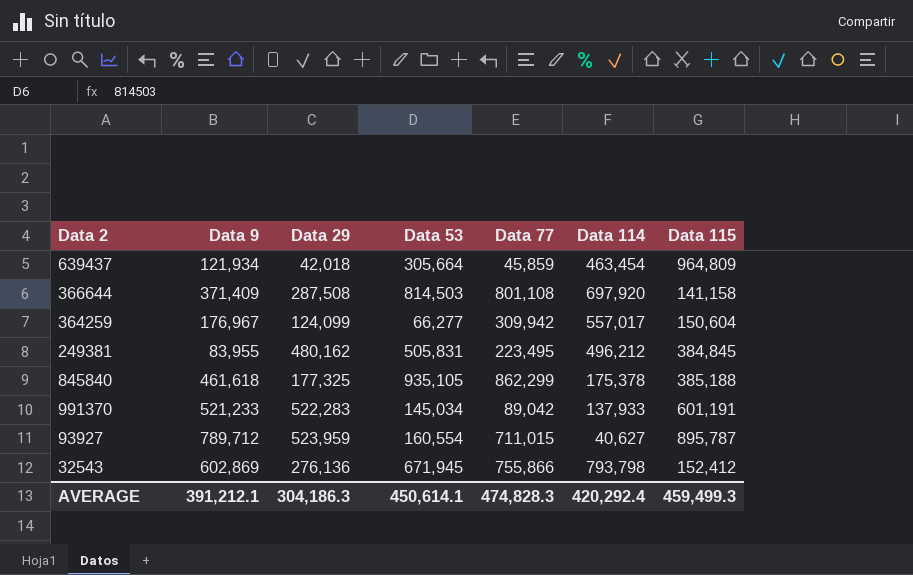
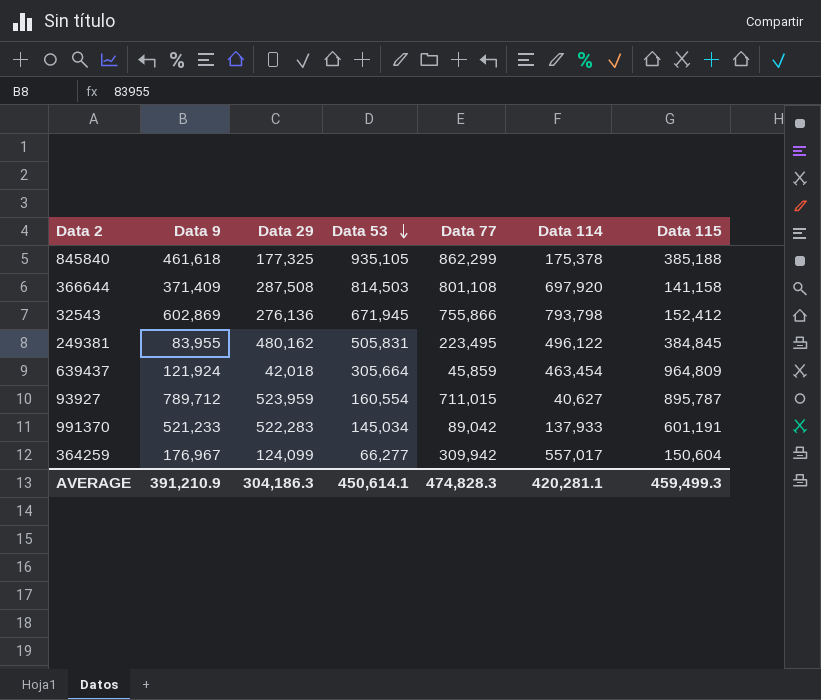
row order: none -> Data 53 descending
249381 | Data 114: 496,212 -> 496,122
639437 | Data 9: 121,934 -> 121,924
AVERAGE | Data 9: 391,212.1 -> 391,210.9
AVERAGE | Data 114: 420,292.4 -> 420,281.1

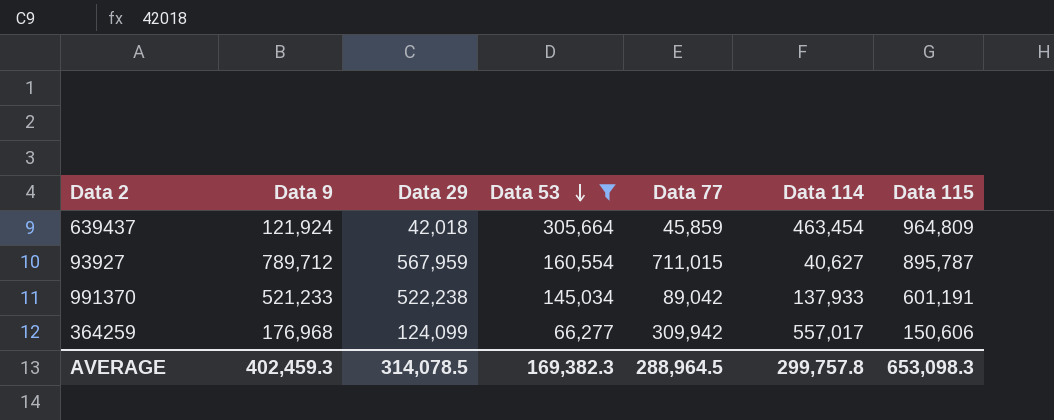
filter: none -> Data 53 <= 305,664
93927 | Data 29: 523,959 -> 567,959
991370 | Data 29: 522,283 -> 522,238
364259 | Data 9: 176,967 -> 176,968
364259 | Data 115: 150,604 -> 150,606
AVERAGE | Data 9: 391,210.9 -> 402,459.3
AVERAGE | Data 29: 304,186.3 -> 314,078.5
AVERAGE | Data 53: 450,614.1 -> 169,382.3
AVERAGE | Data 77: 474,828.3 -> 288,964.5
AVERAGE | Data 114: 420,281.1 -> 299,757.8
AVERAGE | Data 115: 459,499.3 -> 653,098.3

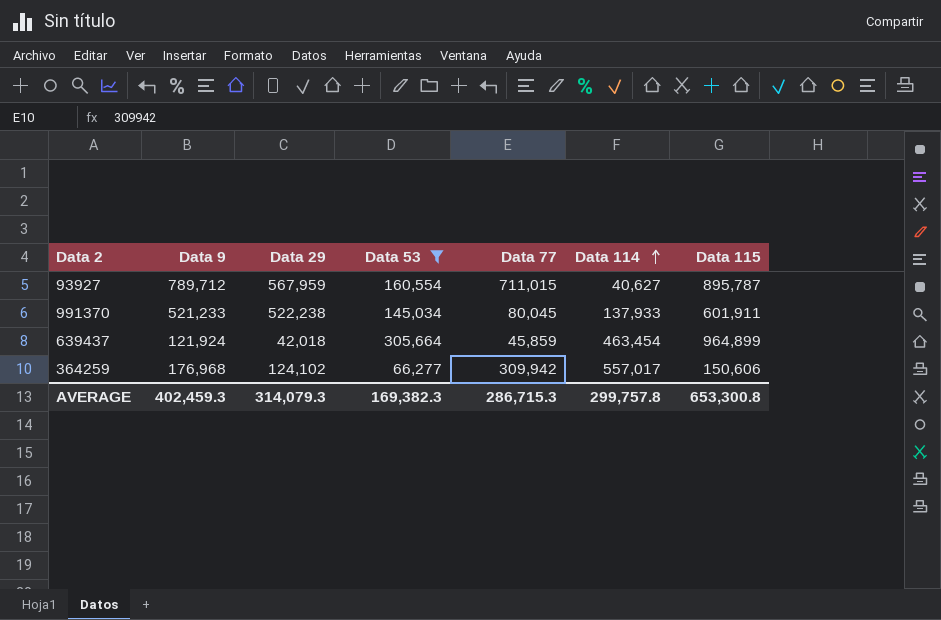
row order: Data 53 descending -> Data 114 ascending
991370 | Data 77: 89,042 -> 80,045
991370 | Data 115: 601,191 -> 601,911
639437 | Data 115: 964,809 -> 964,899
364259 | Data 29: 124,099 -> 124,102
AVERAGE | Data 29: 314,078.5 -> 314,079.3
AVERAGE | Data 77: 288,964.5 -> 286,715.3
AVERAGE | Data 115: 653,098.3 -> 653,300.8

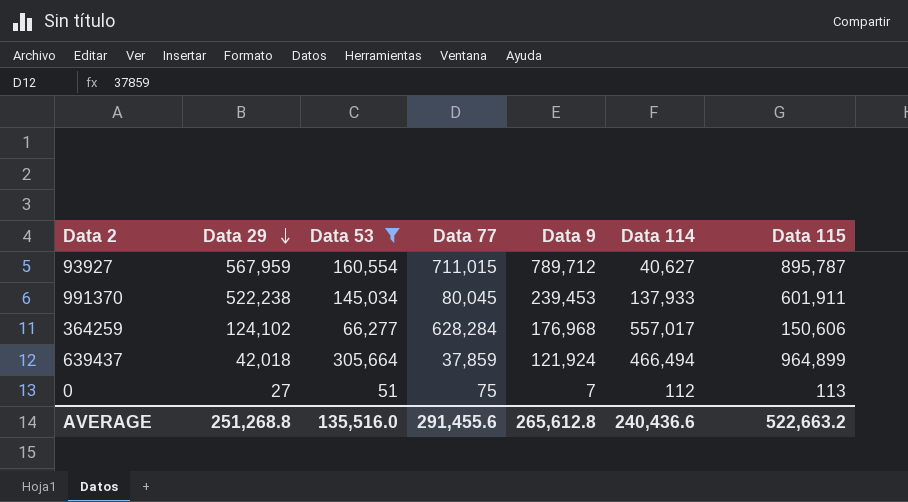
row order: Data 114 ascending -> Data 29 descending
column Data 9 | position: 2 -> 5
991370 | Data 9: 521,233 -> 239,453
364259 | Data 77: 309,942 -> 628,284
639437 | Data 77: 45,859 -> 37,859
639437 | Data 114: 463,454 -> 466,494
row 0: none -> 27 | 51 | 75 | 7 | 112 | 113
AVERAGE | Data 29: 314,079.3 -> 251,268.8
AVERAGE | Data 53: 169,382.3 -> 135,516.0
AVERAGE | Data 77: 286,715.3 -> 291,455.6
AVERAGE | Data 9: 402,459.3 -> 265,612.8
AVERAGE | Data 114: 299,757.8 -> 240,436.6
AVERAGE | Data 115: 653,300.8 -> 522,663.2

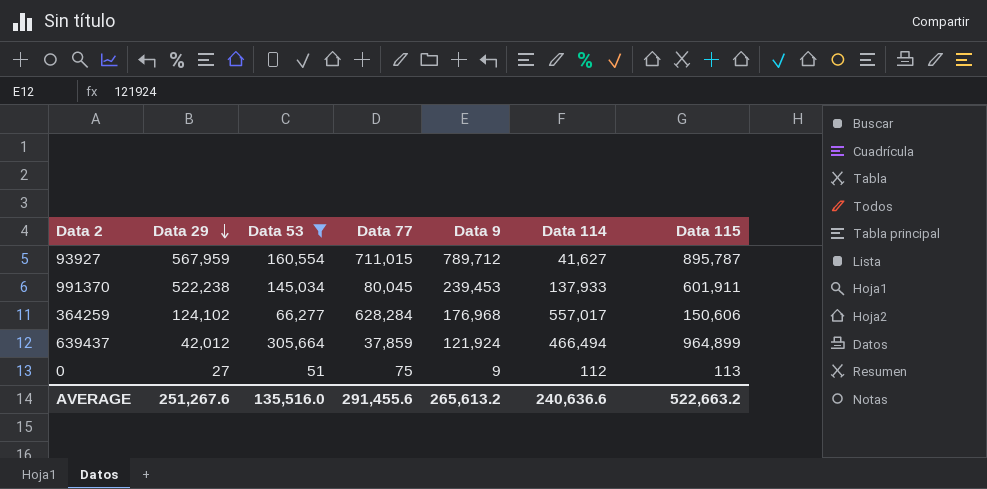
93927 | Data 114: 40,627 -> 41,627
639437 | Data 29: 42,018 -> 42,012
0 | Data 9: 7 -> 9
AVERAGE | Data 29: 251,268.8 -> 251,267.6
AVERAGE | Data 9: 265,612.8 -> 265,613.2
AVERAGE | Data 114: 240,436.6 -> 240,636.6

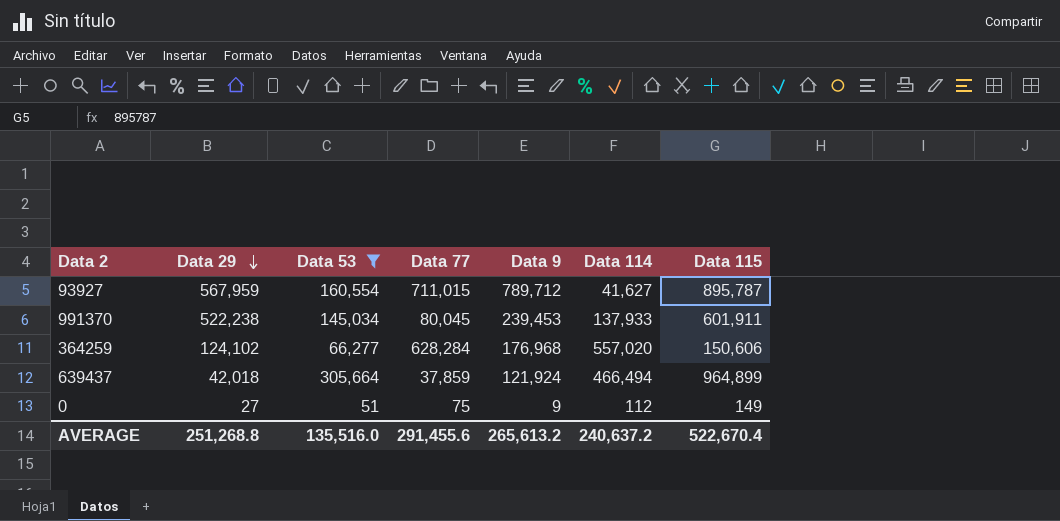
364259 | Data 114: 557,017 -> 557,020
639437 | Data 29: 42,012 -> 42,018
0 | Data 115: 113 -> 149
AVERAGE | Data 29: 251,267.6 -> 251,268.8
AVERAGE | Data 114: 240,636.6 -> 240,637.2
AVERAGE | Data 115: 522,663.2 -> 522,670.4

